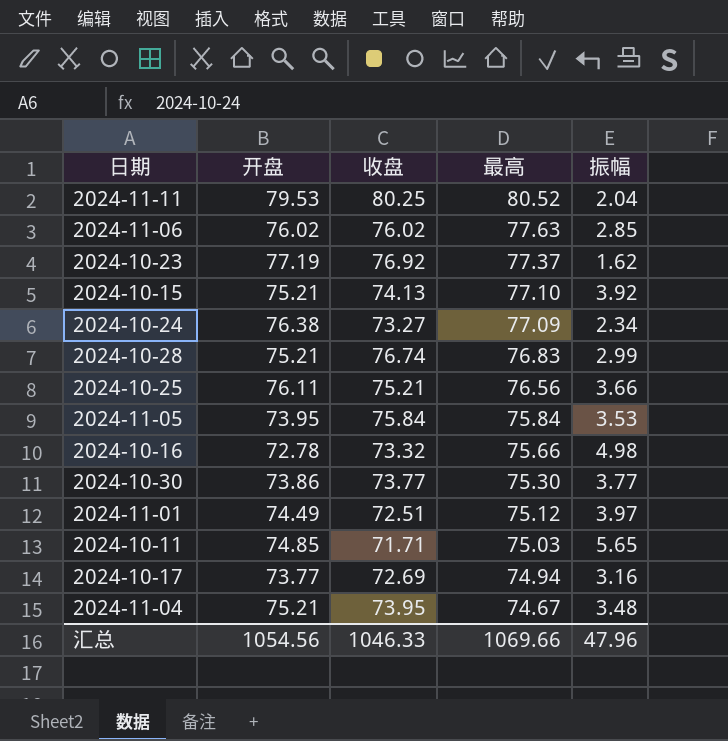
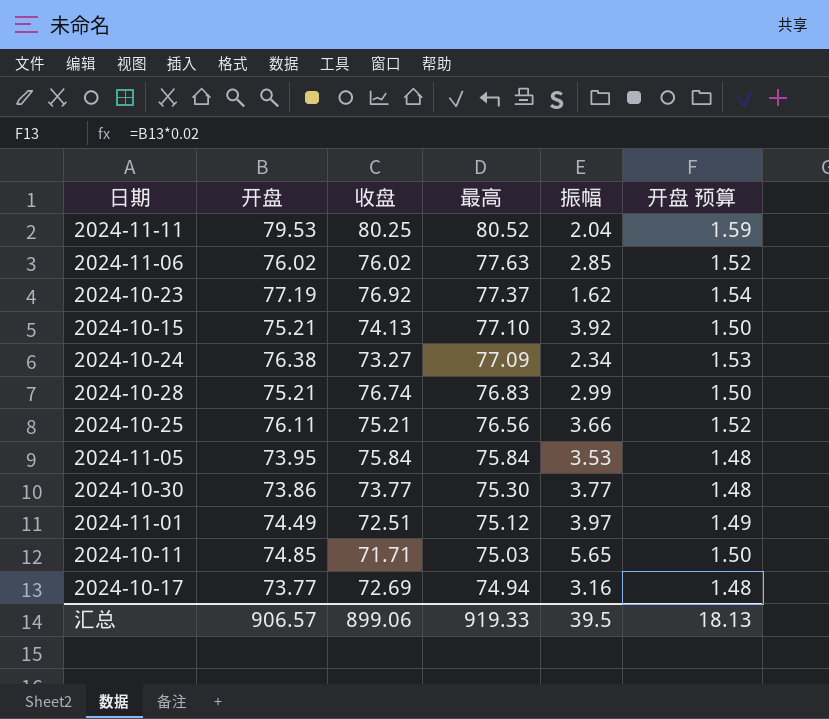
column 开盘 预算 | formula: none -> [开盘] * 0.02
row 2024-10-16: 72.78 | 73.32 | 75.66 | 4.98 -> none
row 2024-11-04: 75.21 | 73.95 | 74.67 | 3.48 -> none
汇总 | 开盘: 1054.56 -> 906.57
汇总 | 收盘: 1046.33 -> 899.06
汇总 | 最高: 1069.66 -> 919.33
汇总 | 振幅: 47.96 -> 39.5

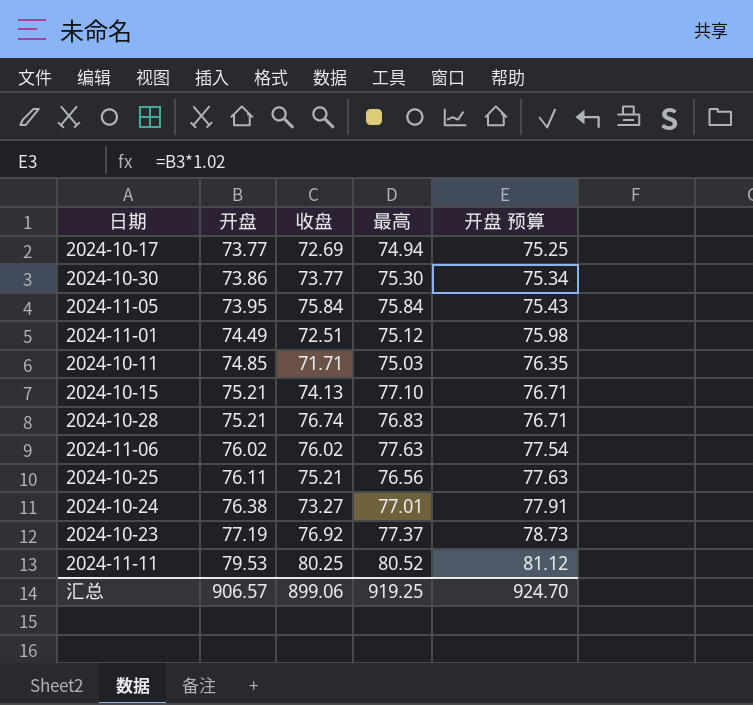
row order: 最高 descending -> 开盘 ascending
column 振幅 | position: 5 -> none
column 开盘 预算 | formula: [开盘] * 0.02 -> [开盘] * 1.02
2024-10-24 | 最高: 77.09 -> 77.01
汇总 | 最高: 919.33 -> 919.25
汇总 | 开盘 预算: 18.13 -> 924.70

